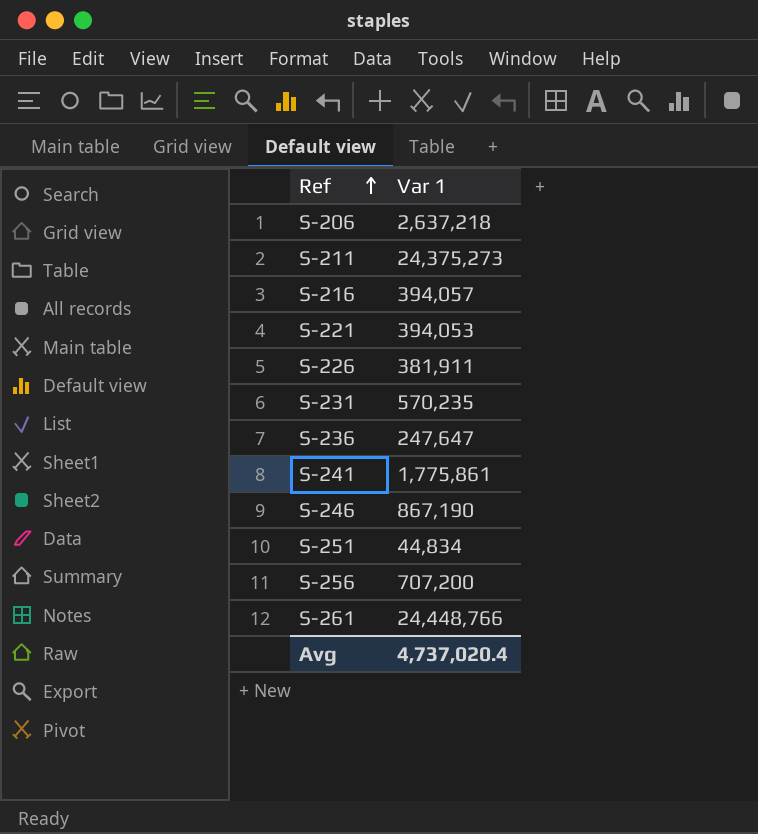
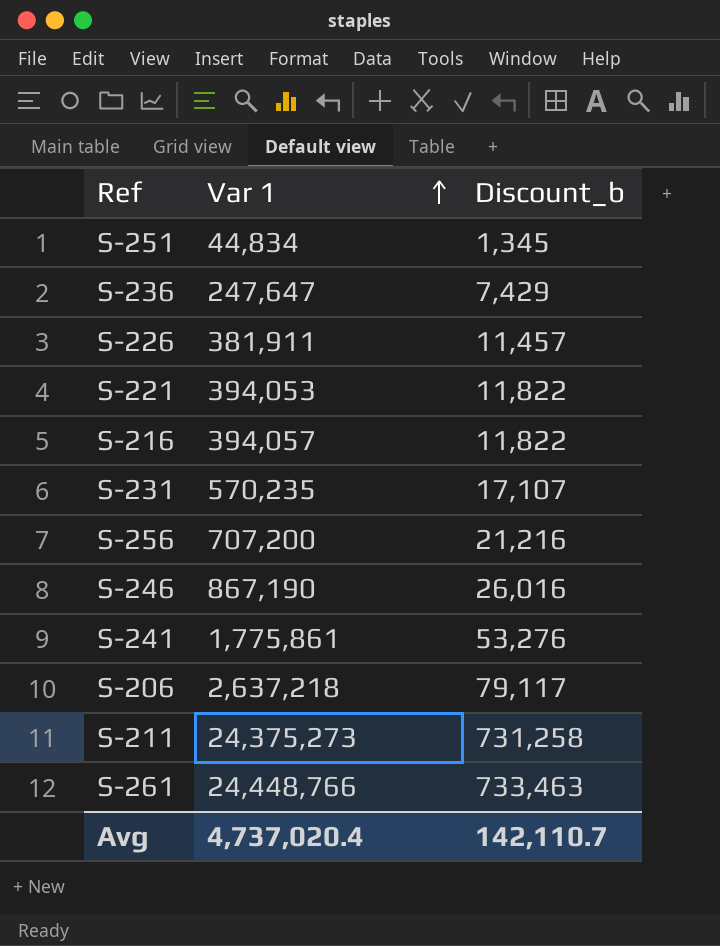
row order: Ref ascending -> Var 1 ascending
column Discount_b | formula: none -> [Var 1] * 0.03

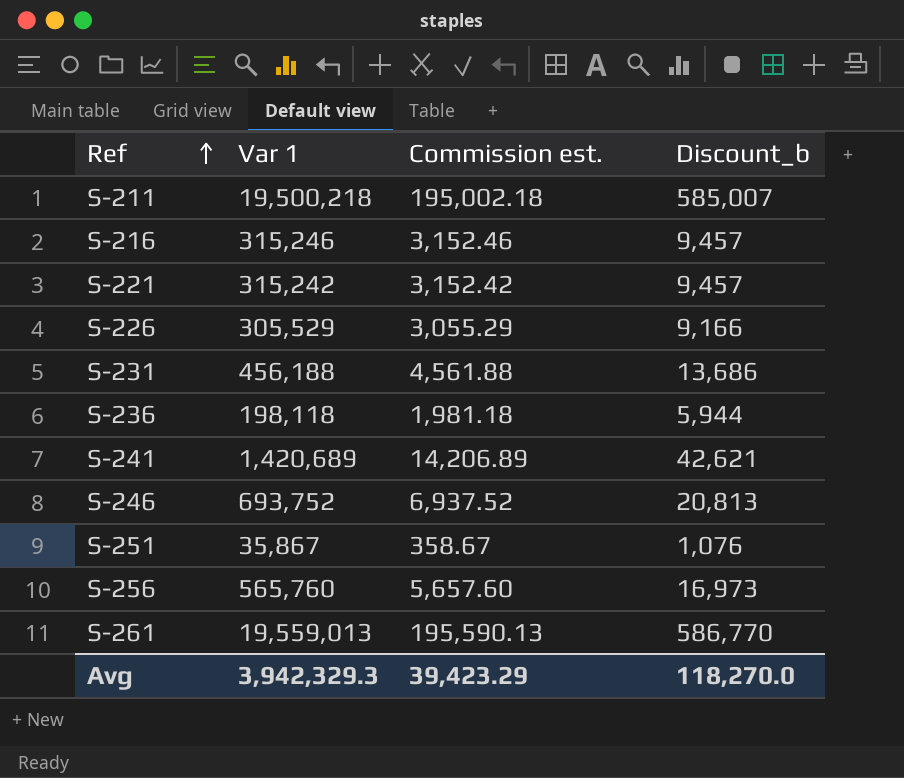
row order: Var 1 ascending -> Ref ascending
column Commission est. | formula: none -> [Var 1] * 0.01
row S-206: 2,637,218 | 79,117 -> none
S-211 | Var 1: 24,375,273 -> 19,500,218
S-211 | Discount_b: 731,258 -> 585,007
S-216 | Var 1: 394,057 -> 315,246
S-216 | Discount_b: 11,822 -> 9,457
S-221 | Var 1: 394,053 -> 315,242
S-221 | Discount_b: 11,822 -> 9,457
S-226 | Var 1: 381,911 -> 305,529
S-226 | Discount_b: 11,457 -> 9,166
S-231 | Var 1: 570,235 -> 456,188
S-231 | Discount_b: 17,107 -> 13,686
S-236 | Var 1: 247,647 -> 198,118
S-236 | Discount_b: 7,429 -> 5,944
S-241 | Var 1: 1,775,861 -> 1,420,689
S-241 | Discount_b: 53,276 -> 42,621
S-246 | Var 1: 867,190 -> 693,752
S-246 | Discount_b: 26,016 -> 20,813
S-251 | Var 1: 44,834 -> 35,867
S-251 | Discount_b: 1,345 -> 1,076
S-256 | Var 1: 707,200 -> 565,760
S-256 | Discount_b: 21,216 -> 16,973
S-261 | Var 1: 24,448,766 -> 19,559,013
S-261 | Discount_b: 733,463 -> 586,770
Avg | Var 1: 4,737,020.4 -> 3,942,329.3
Avg | Discount_b: 142,110.7 -> 118,270.0

